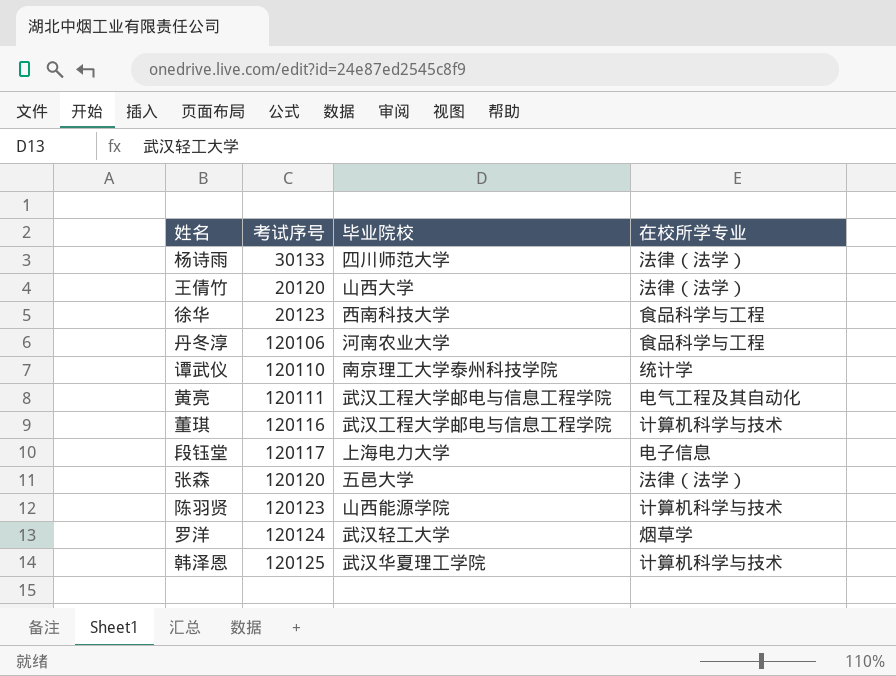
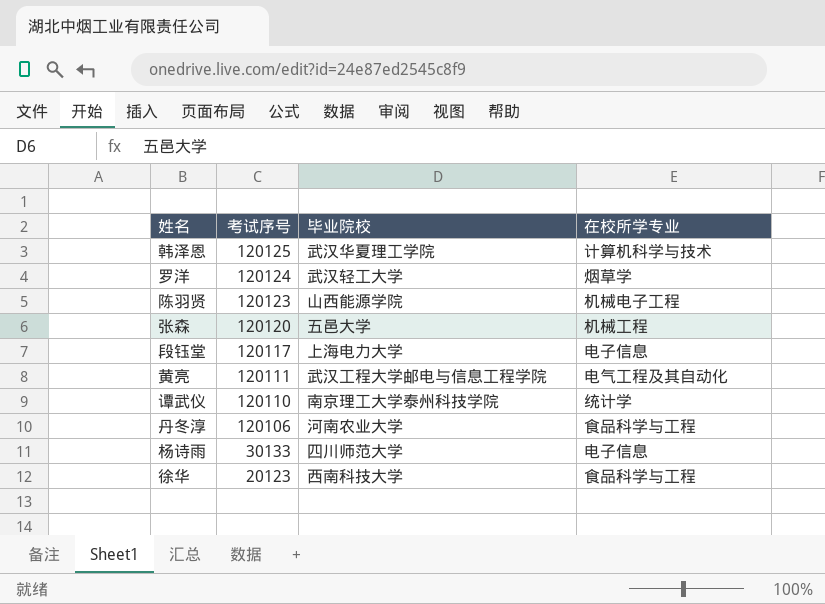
row order: none -> 考试序号 descending
row 王倩竹: 20120 | 山西大学 | 法律（法学） -> none
row 董琪: 120116 | 武汉工程大学邮电与信息工程学院 | 计算机科学与技术 -> none
陈羽贤 | 在校所学专业: 计算机科学与技术 -> 机械电子工程
张森 | 在校所学专业: 法律（法学） -> 机械工程
杨诗雨 | 在校所学专业: 法律（法学） -> 电子信息

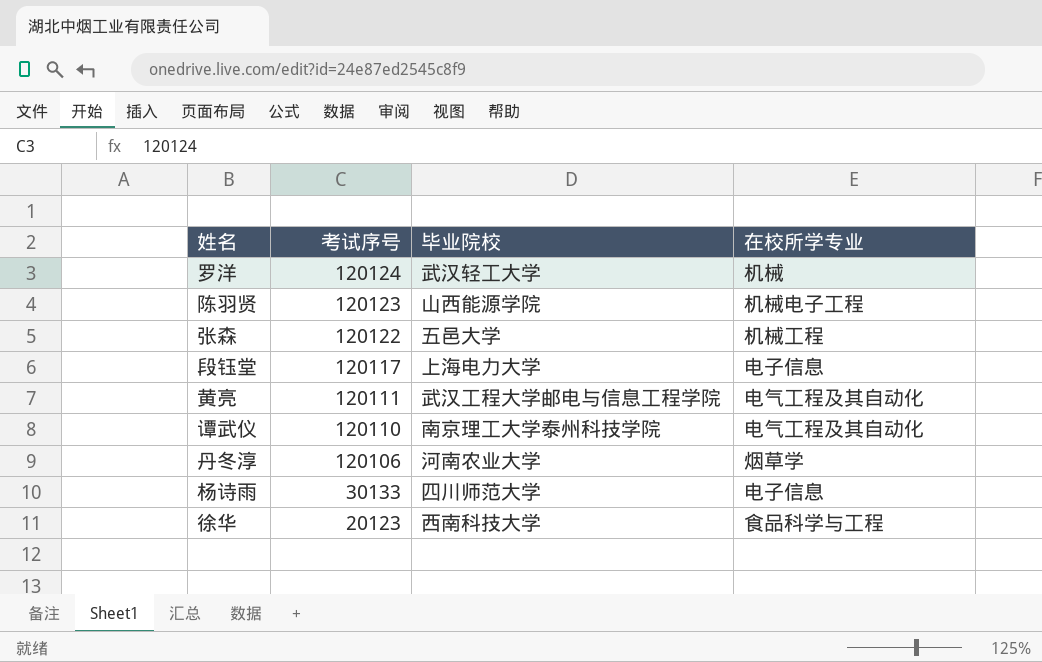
row 韩泽恩: 120125 | 武汉华夏理工学院 | 计算机科学与技术 -> none
罗洋 | 在校所学专业: 烟草学 -> 机械
张森 | 考试序号: 120120 -> 120122
谭武仪 | 在校所学专业: 统计学 -> 电气工程及其自动化
丹冬淳 | 在校所学专业: 食品科学与工程 -> 烟草学

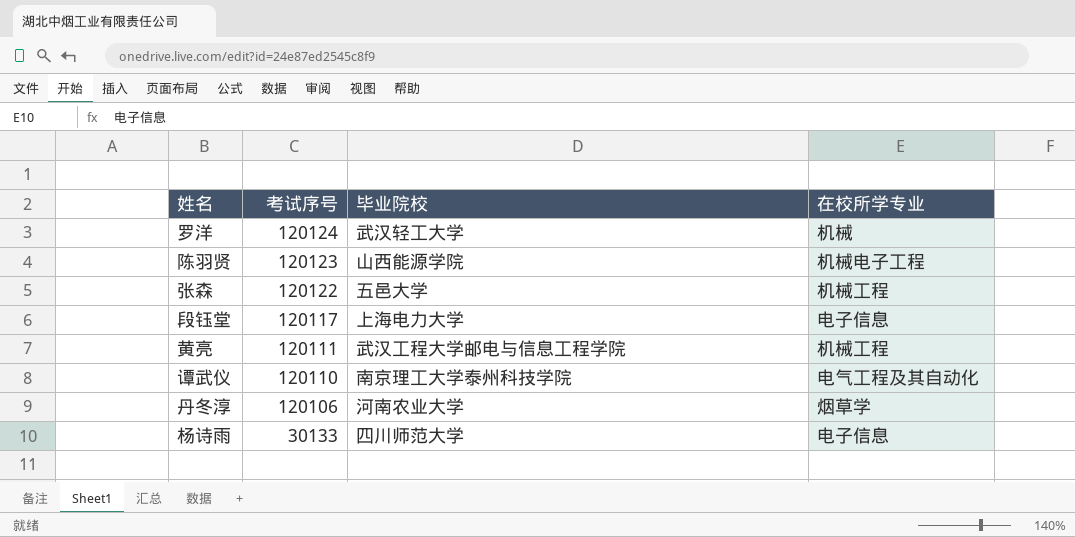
row 徐华: 20123 | 西南科技大学 | 食品科学与工程 -> none
黄亮 | 在校所学专业: 电气工程及其自动化 -> 机械工程

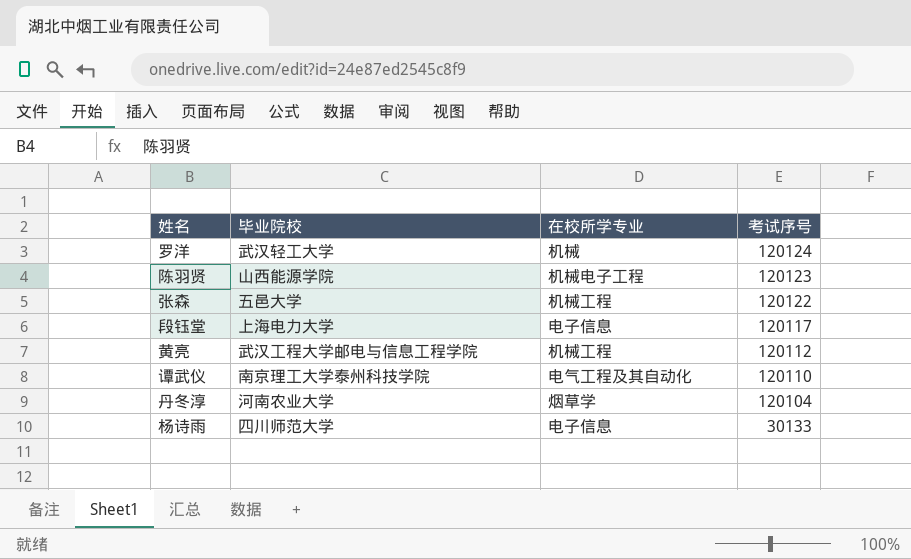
column 考试序号 | position: 2 -> 4
黄亮 | 考试序号: 120111 -> 120112
丹冬淳 | 考试序号: 120106 -> 120104

